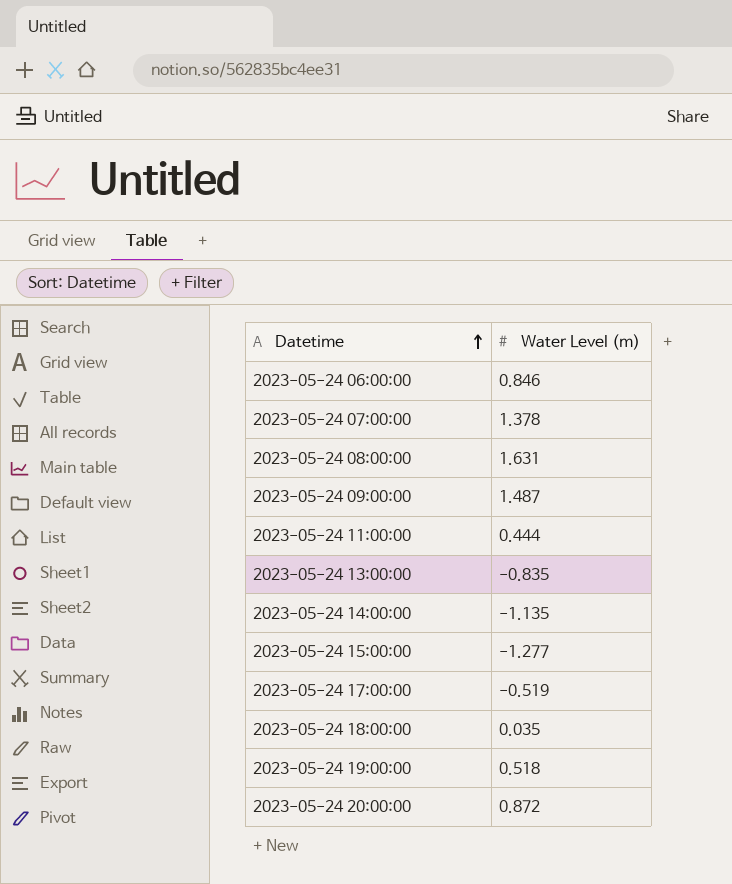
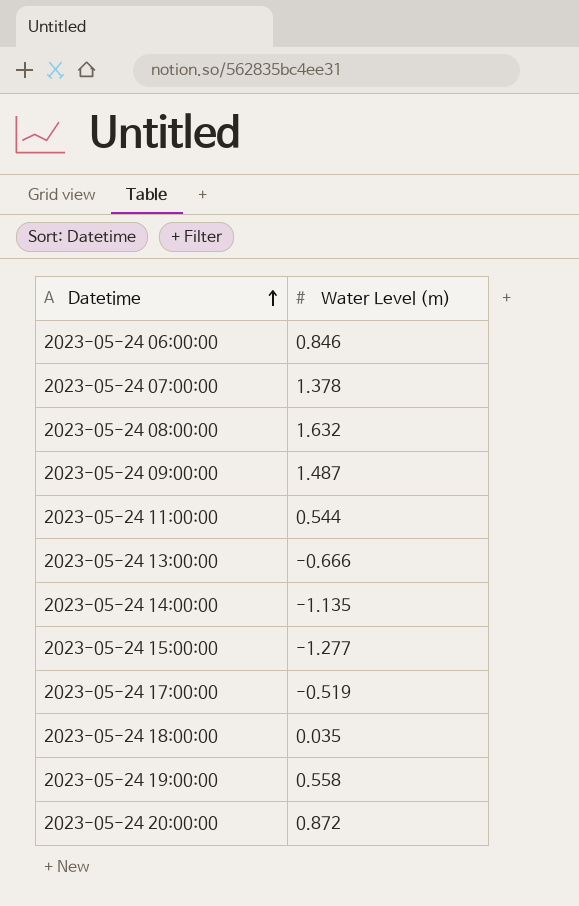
2023-05-24 08:00:00 | Water Level (m): 1.631 -> 1.632
2023-05-24 11:00:00 | Water Level (m): 0.444 -> 0.544
2023-05-24 13:00:00 | Water Level (m): -0.835 -> -0.666
2023-05-24 19:00:00 | Water Level (m): 0.518 -> 0.558

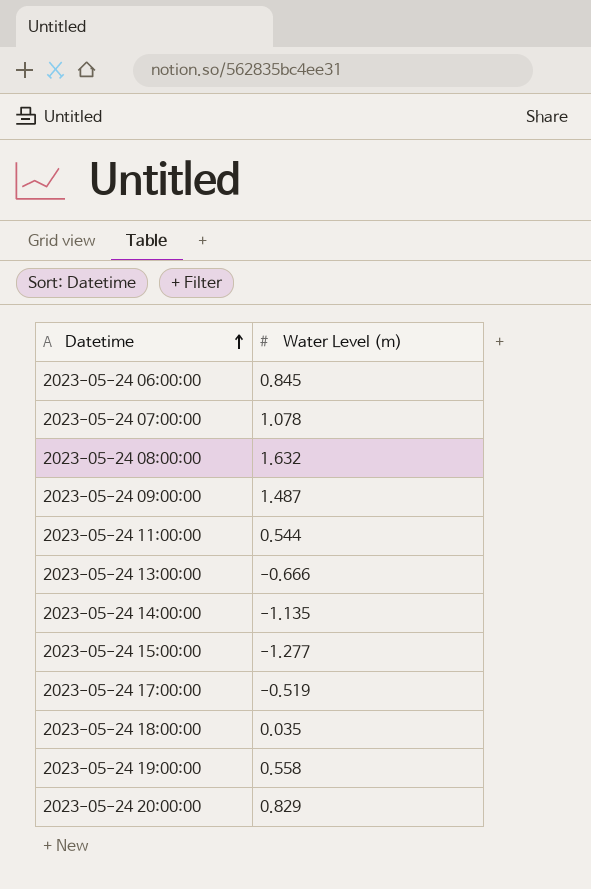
2023-05-24 06:00:00 | Water Level (m): 0.846 -> 0.845
2023-05-24 07:00:00 | Water Level (m): 1.378 -> 1.078
2023-05-24 20:00:00 | Water Level (m): 0.872 -> 0.829

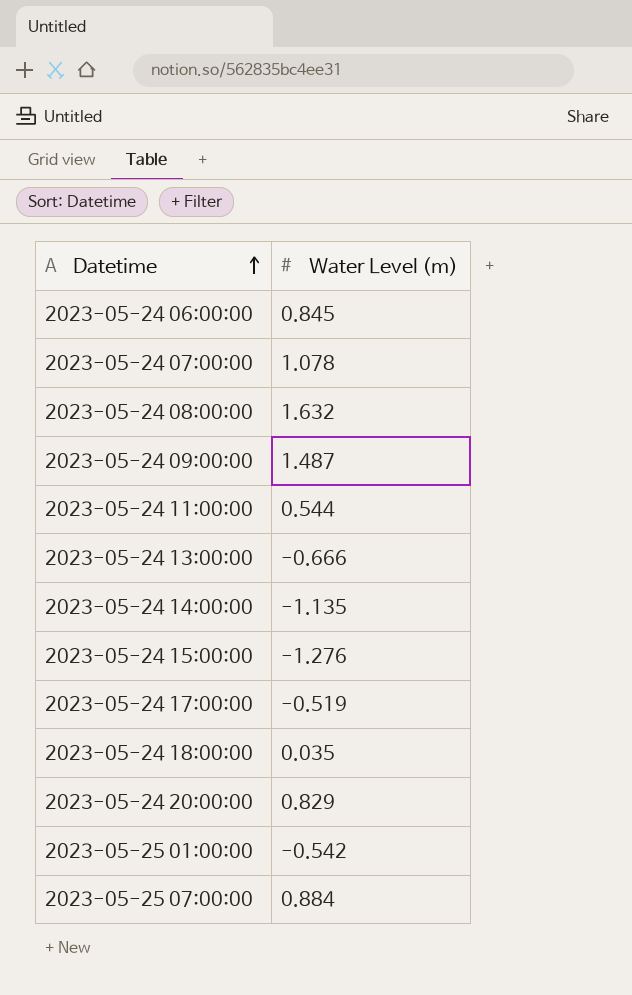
row 2023-05-24 19:00:00: 0.558 -> none
2023-05-24 15:00:00 | Water Level (m): -1.277 -> -1.276
row 2023-05-25 01:00:00: none -> -0.542
row 2023-05-25 07:00:00: none -> 0.884

